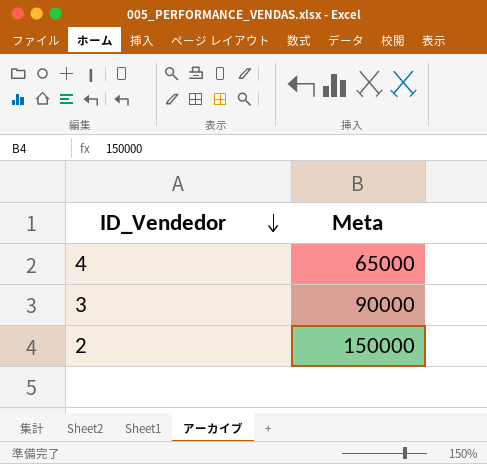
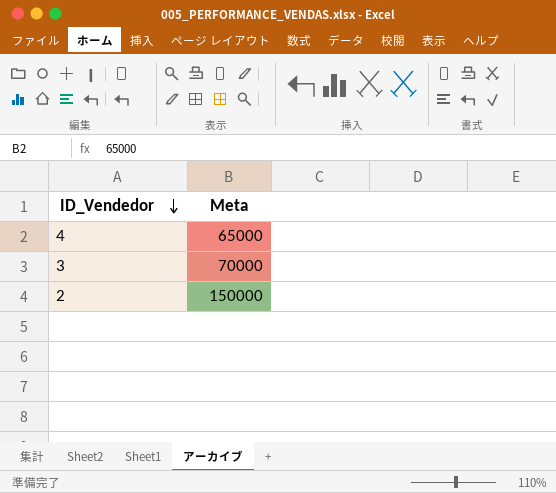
3 | Meta: 90000 -> 70000

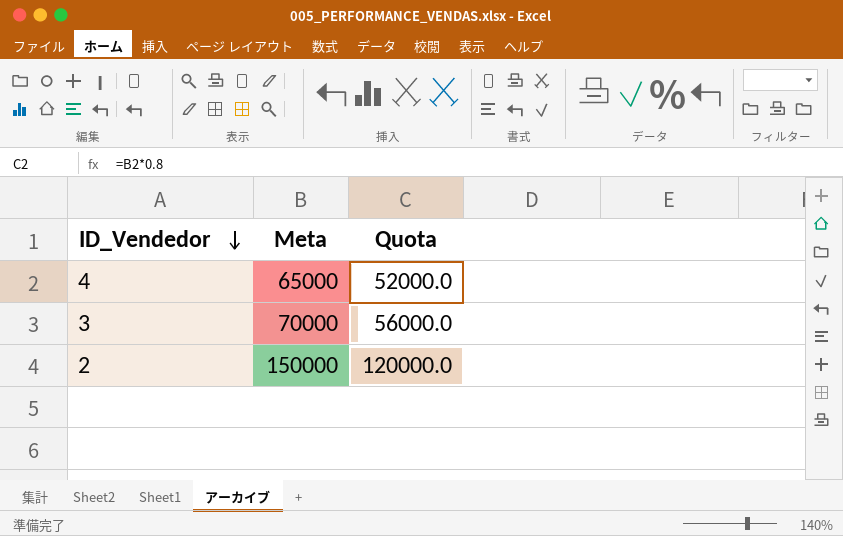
column Quota | formula: none -> [Meta] * 0.8

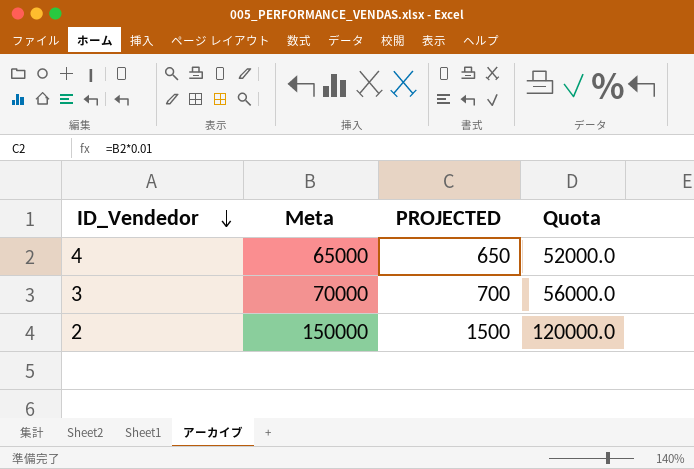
column PROJECTED | formula: none -> [Meta] * 0.01

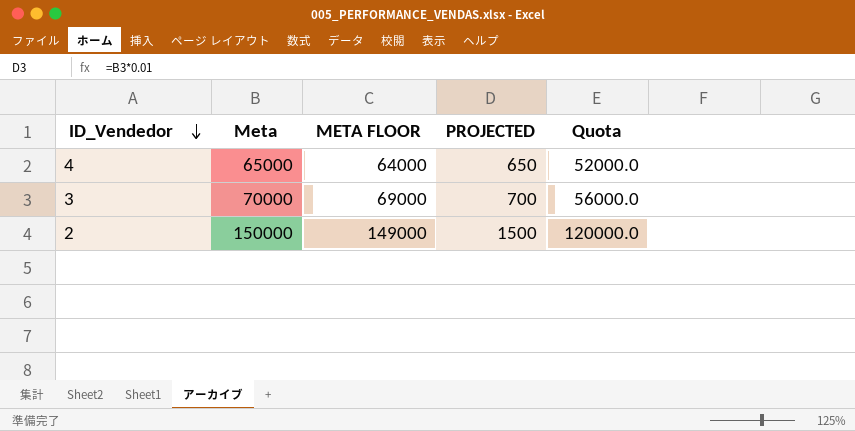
column META FLOOR | formula: none -> [Meta] - 1000

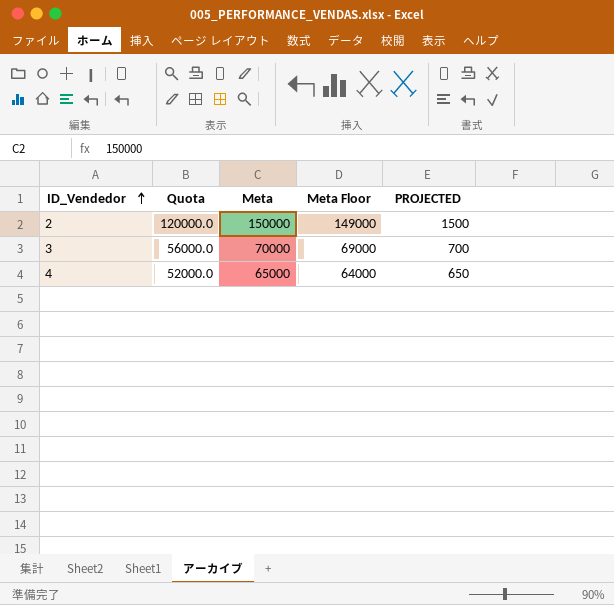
row order: ID_Vendedor descending -> ID_Vendedor ascending
column Quota | position: 5 -> 2
column name: META FLOOR -> Meta Floor

